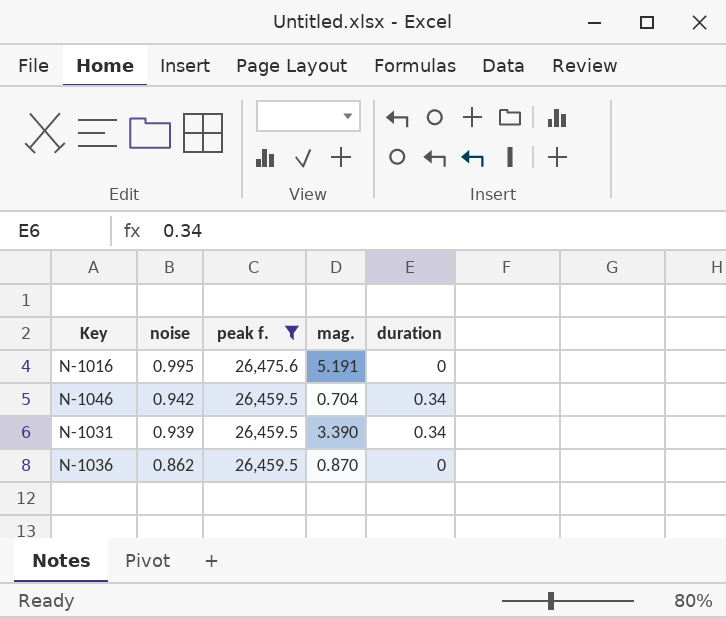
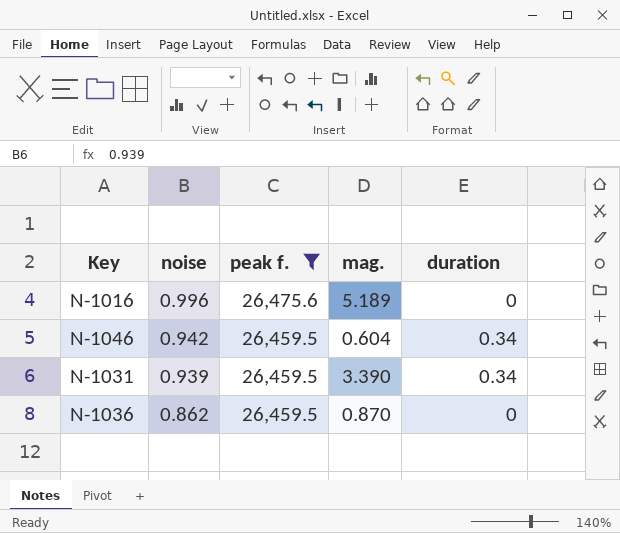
N-1016 | noise: 0.995 -> 0.996
N-1016 | mag.: 5.191 -> 5.189
N-1046 | mag.: 0.704 -> 0.604

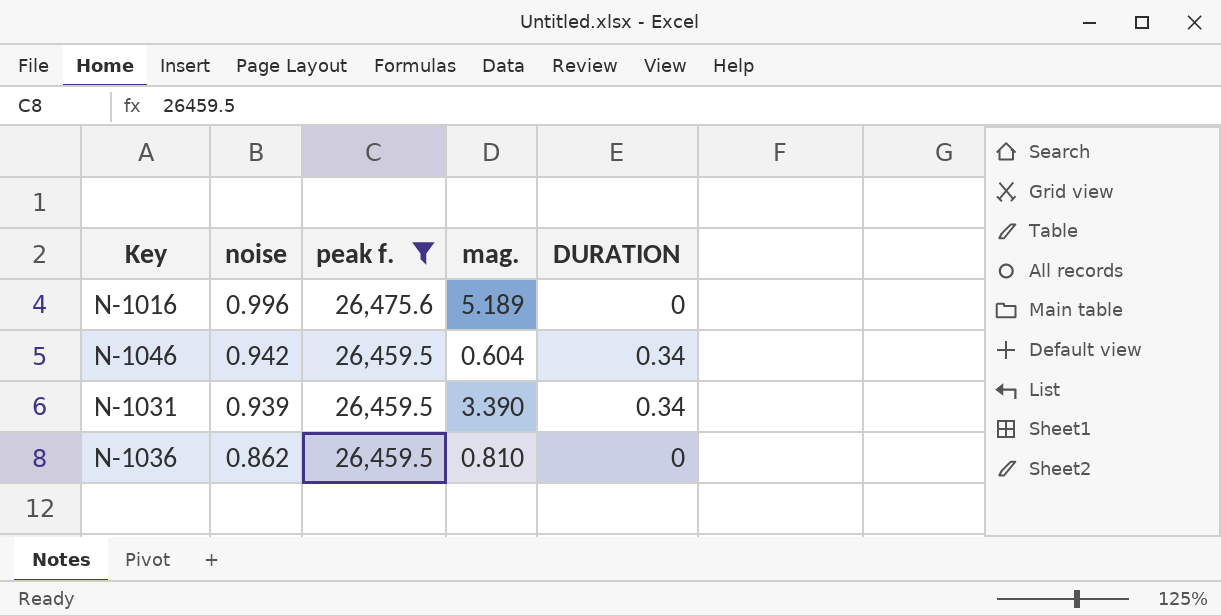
column name: duration -> DURATION
N-1036 | mag.: 0.870 -> 0.810

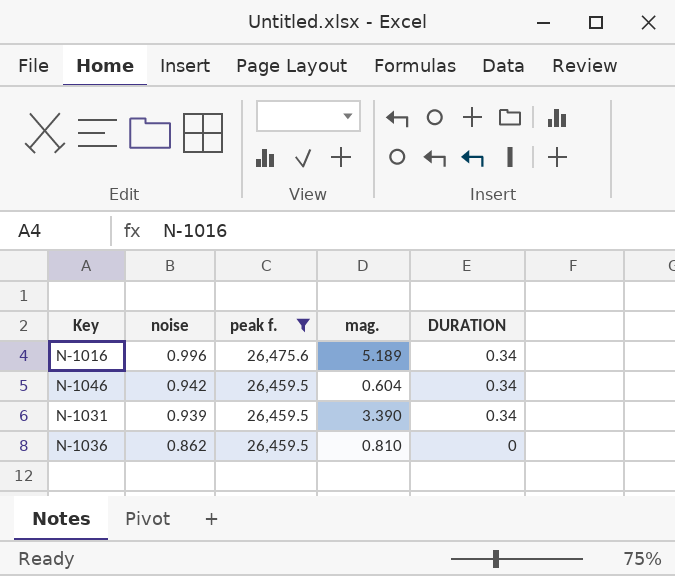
N-1016 | DURATION: 0 -> 0.34

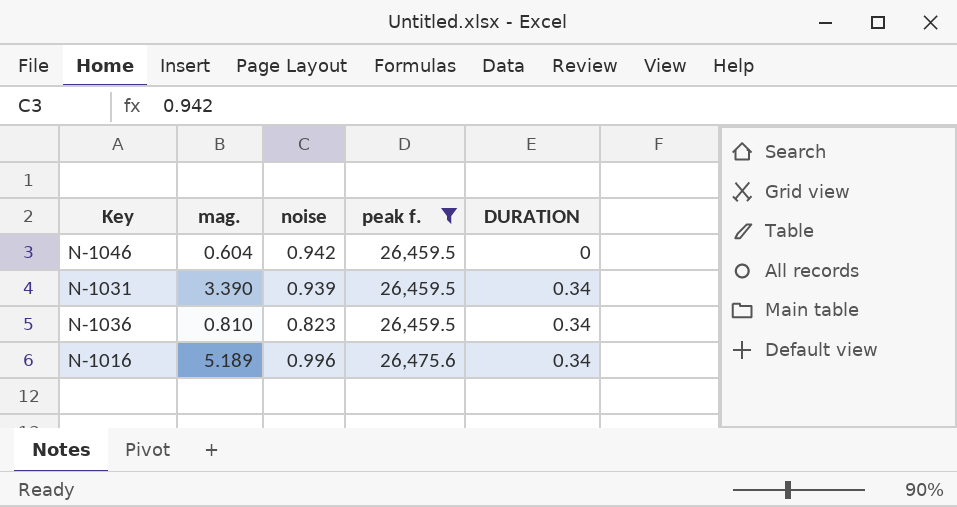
row order: noise descending -> peak f. ascending
column mag. | position: 4 -> 2
N-1046 | DURATION: 0.34 -> 0
N-1036 | noise: 0.862 -> 0.823
N-1036 | DURATION: 0 -> 0.34

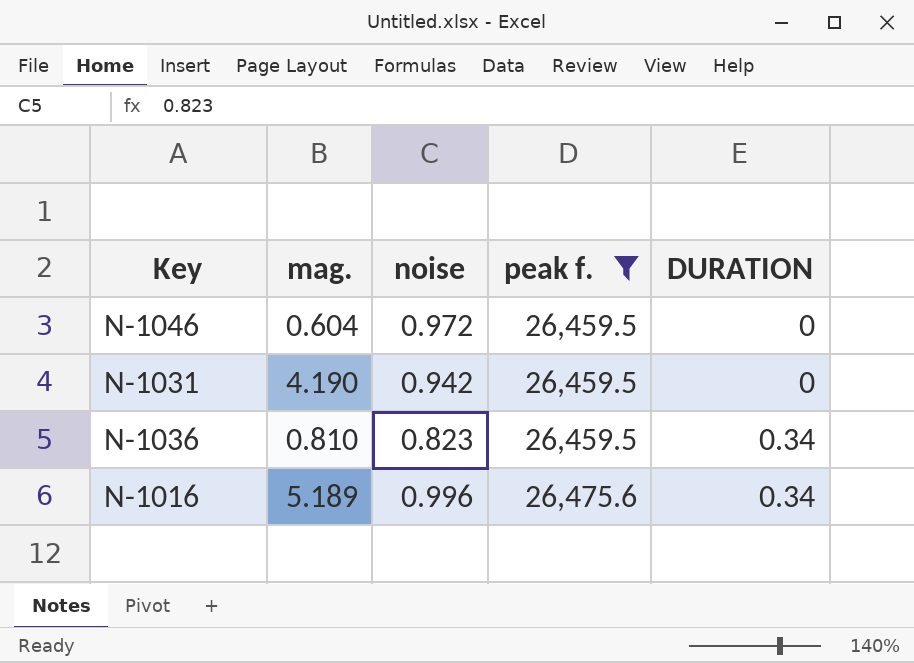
N-1046 | noise: 0.942 -> 0.972
N-1031 | mag.: 3.390 -> 4.190
N-1031 | noise: 0.939 -> 0.942
N-1031 | DURATION: 0.34 -> 0

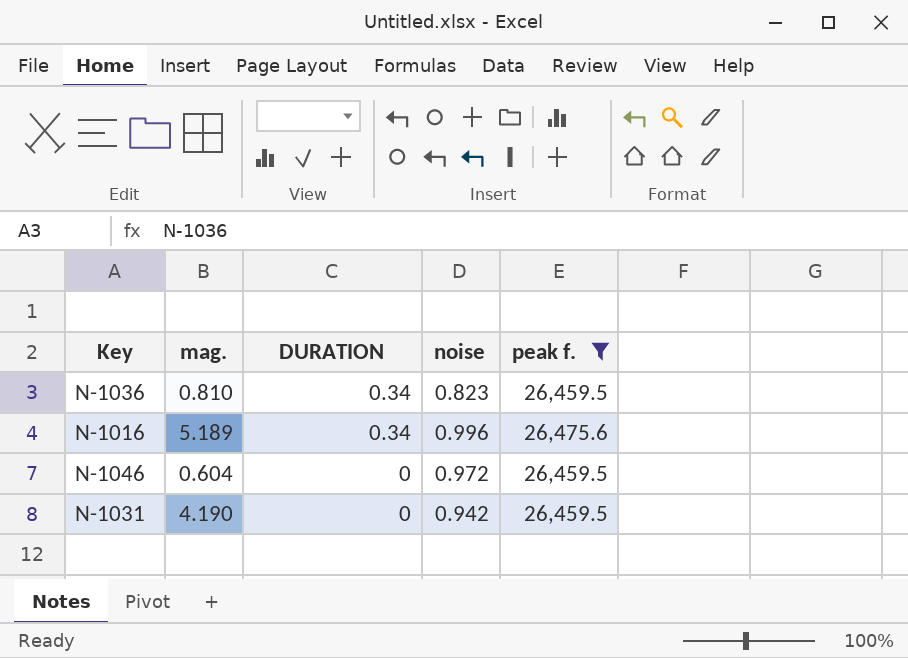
row order: peak f. ascending -> DURATION descending
column DURATION | position: 5 -> 3

